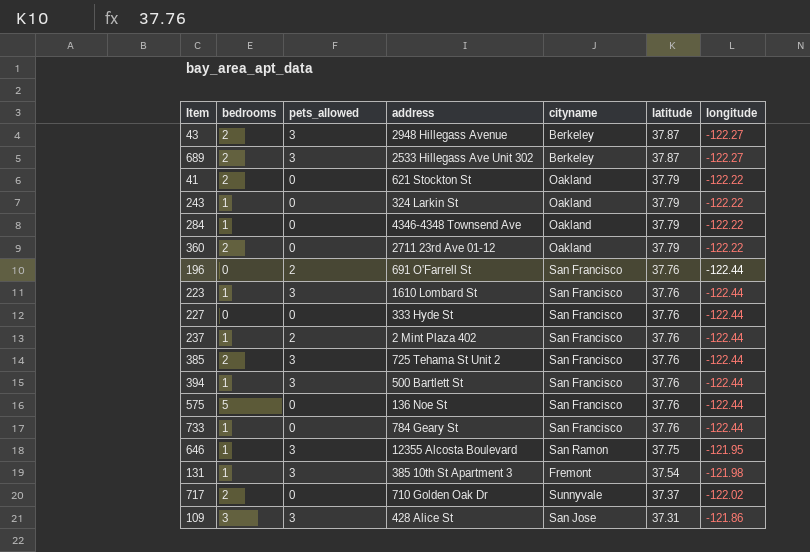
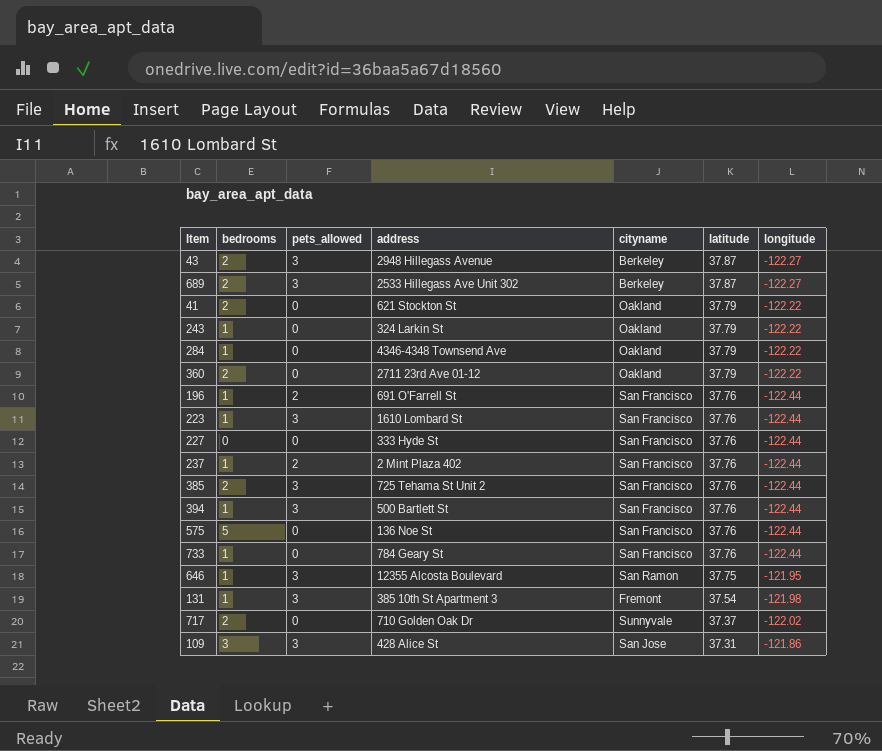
196 | bedrooms: 0 -> 1

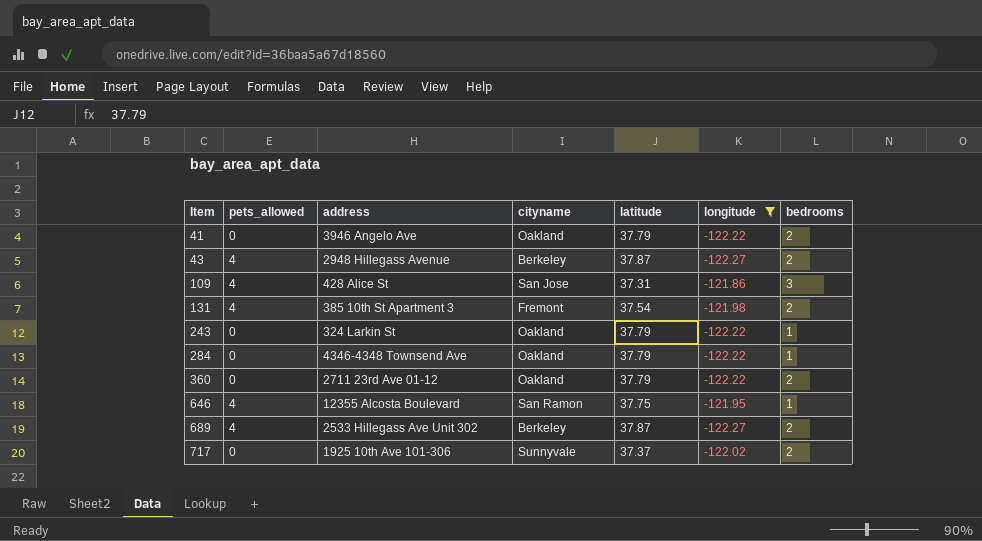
filter: none -> longitude != -122.44
row order: latitude descending -> Item ascending
column bedrooms | position: 2 -> 7
41 | address: 621 Stockton St -> 3946 Angelo Ave
43 | pets_allowed: 3 -> 4
109 | pets_allowed: 3 -> 4
131 | pets_allowed: 3 -> 4
131 | bedrooms: 1 -> 2
646 | pets_allowed: 3 -> 4
689 | pets_allowed: 3 -> 4
717 | address: 710 Golden Oak Dr -> 1925 10th Ave 101-306

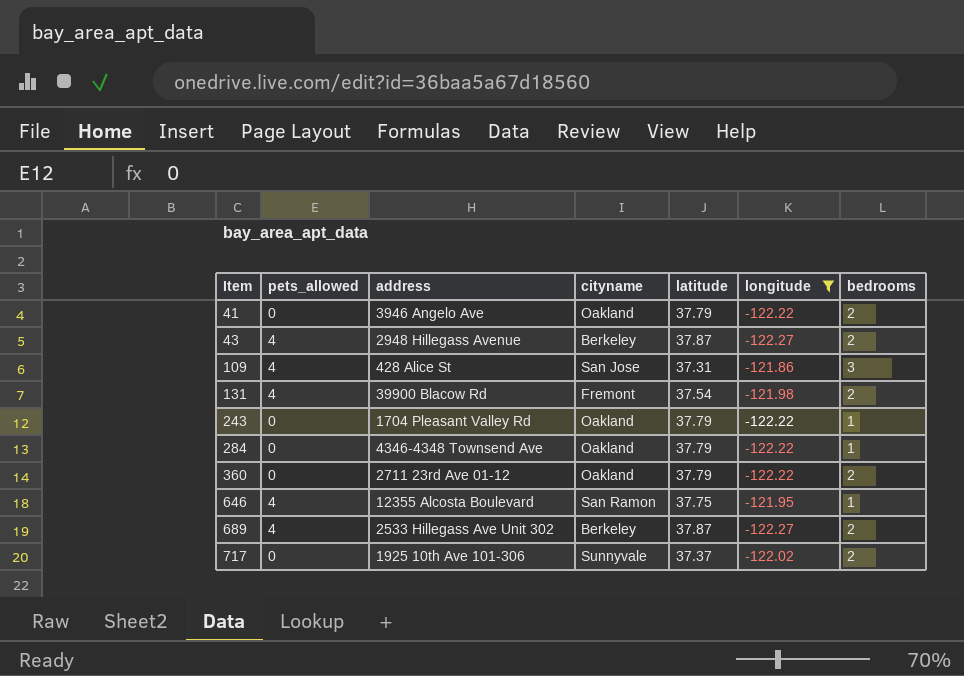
131 | address: 385 10th St Apartment 3 -> 39900 Blacow Rd
243 | address: 324 Larkin St -> 1704 Pleasant Valley Rd

